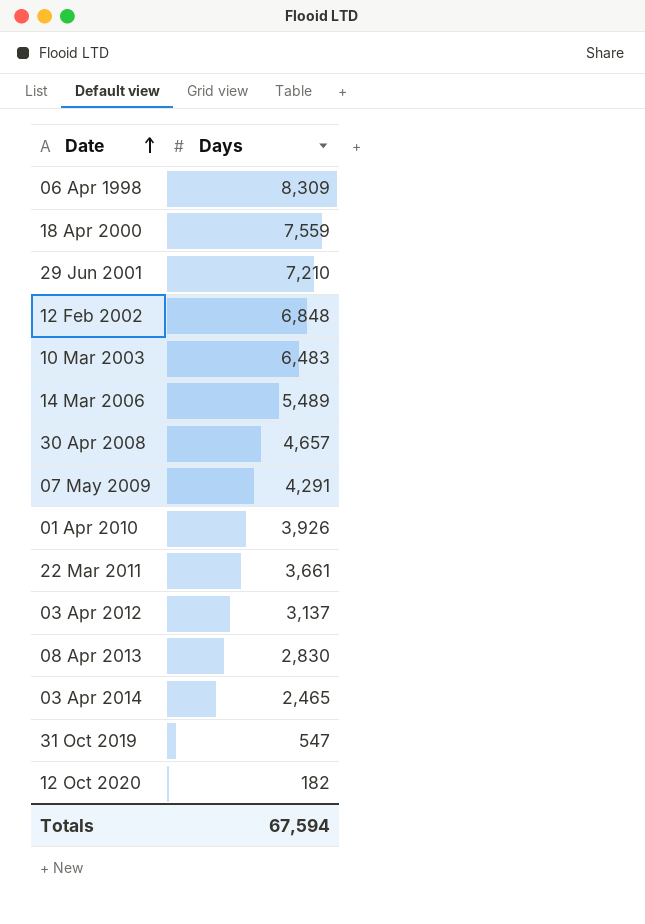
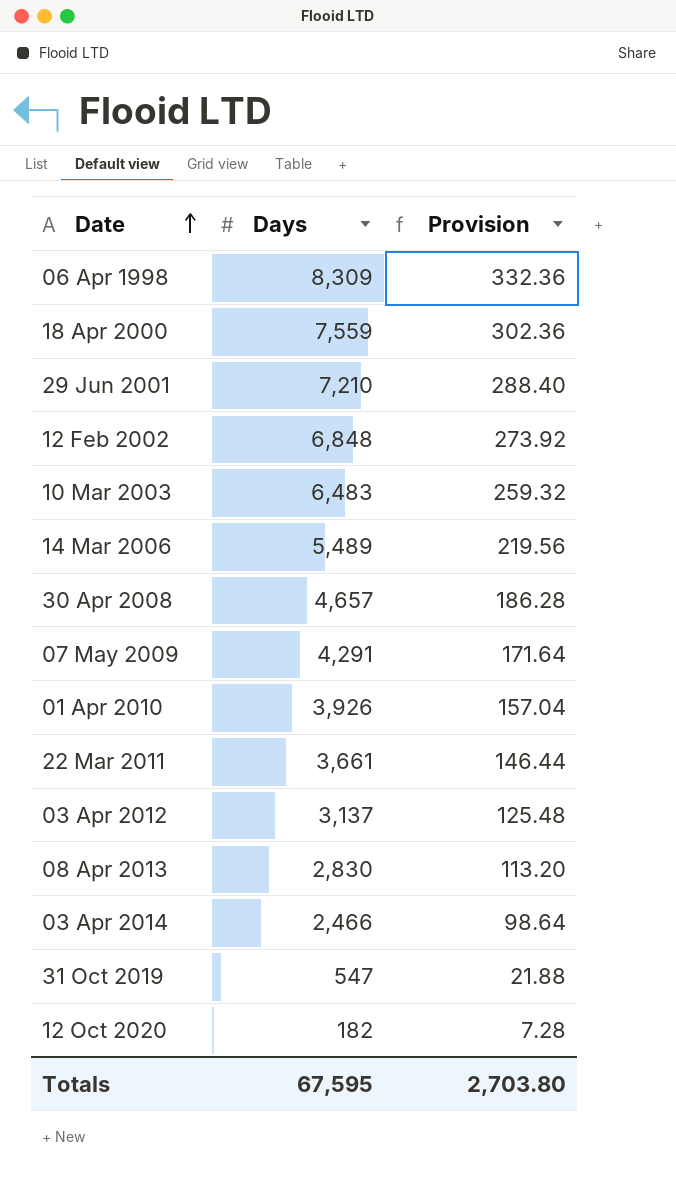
column Provision | formula: none -> [Days] * 0.04
03 Apr 2014 | Days: 2,465 -> 2,466
Totals | Days: 67,594 -> 67,595

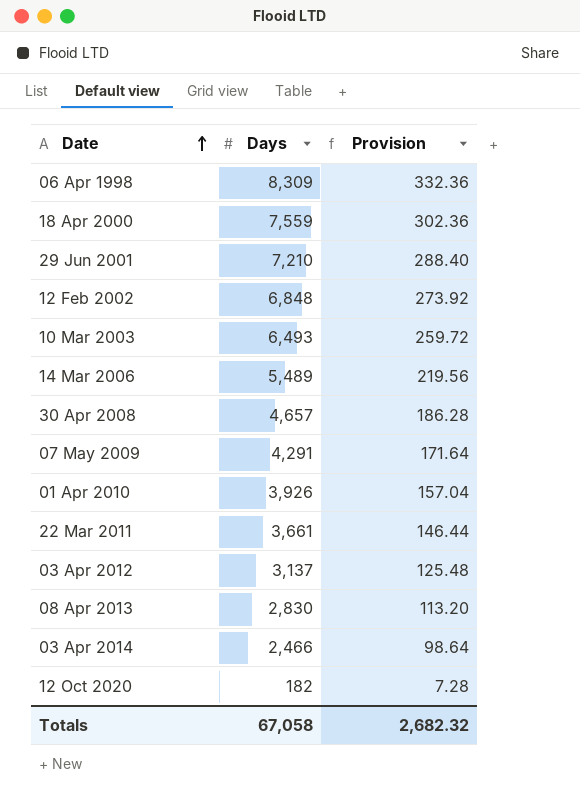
row 31 Oct 2019: 547 | 21.88 -> none
10 Mar 2003 | Days: 6,483 -> 6,493
10 Mar 2003 | Provision: 259.32 -> 259.72
Totals | Days: 67,595 -> 67,058
Totals | Provision: 2,703.80 -> 2,682.32

